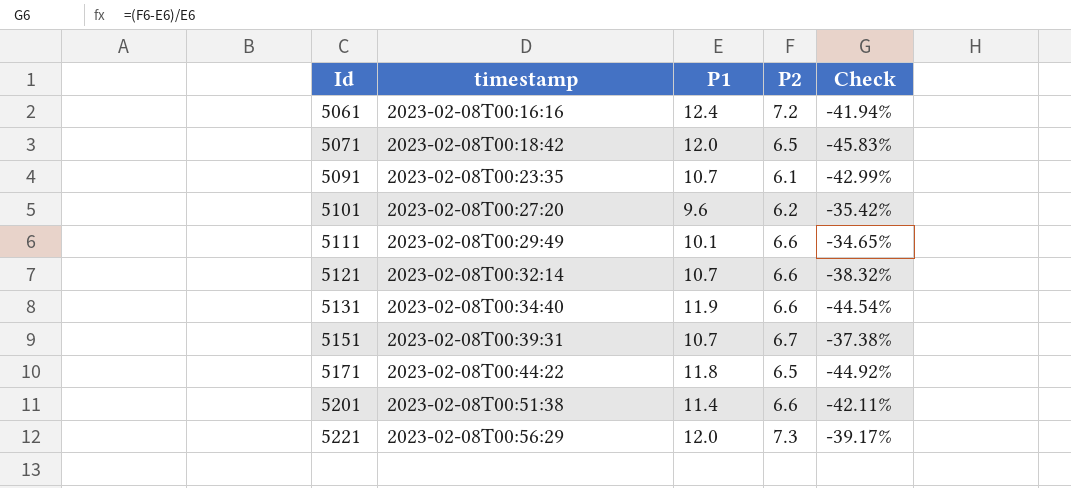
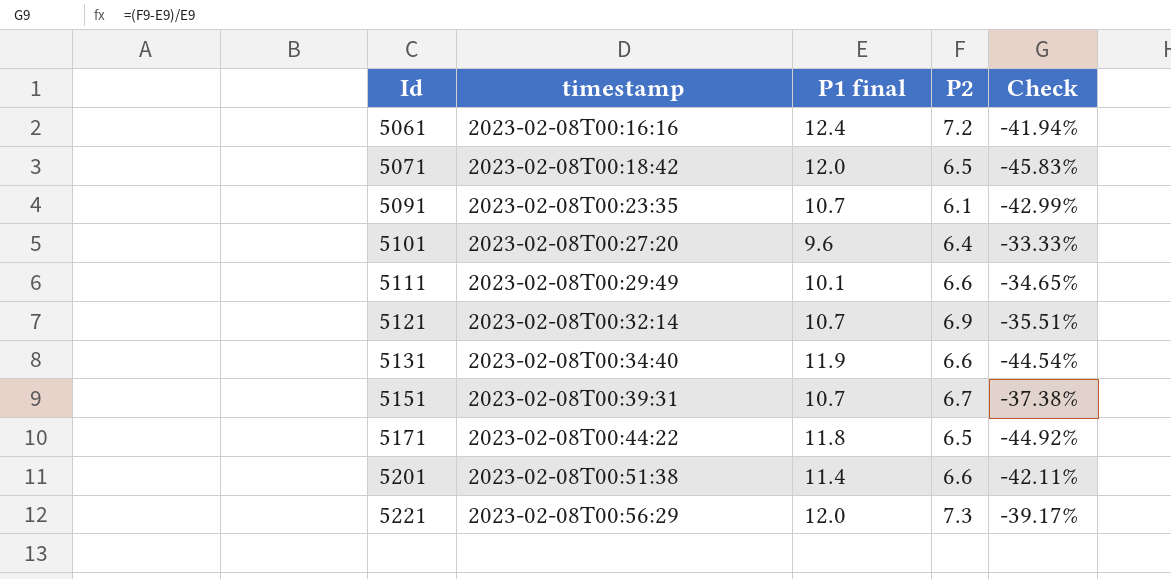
column name: P1 -> P1 final
5101 | P2: 6.2 -> 6.4
5101 | Check: -35.42% -> -33.33%
5121 | P2: 6.6 -> 6.9
5121 | Check: -38.32% -> -35.51%

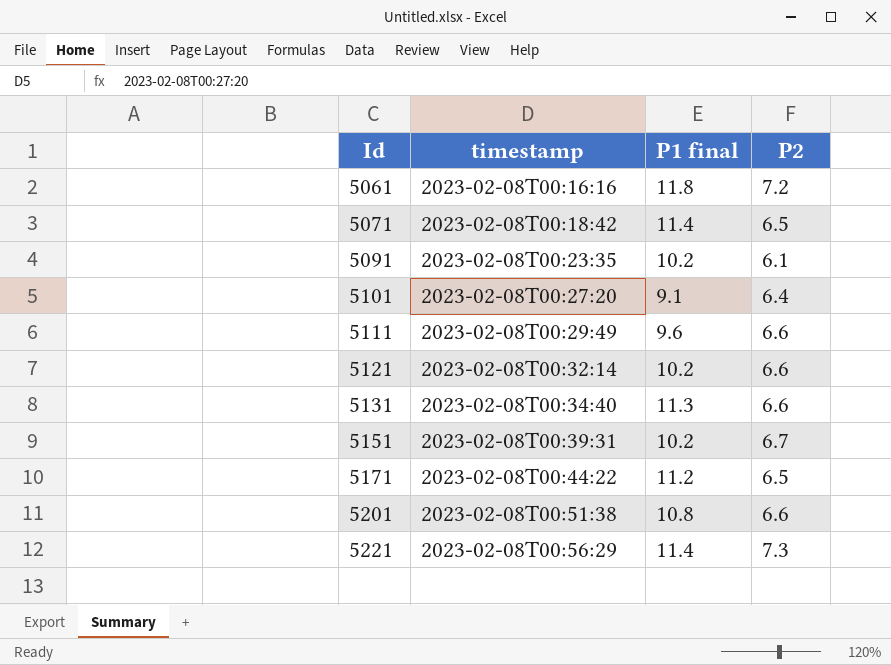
column Check | formula: ([P2] - [P1 final]) / [P1 final] -> none
5061 | P1 final: 12.4 -> 11.8
5071 | P1 final: 12.0 -> 11.4
5091 | P1 final: 10.7 -> 10.2
5101 | P1 final: 9.6 -> 9.1
5111 | P1 final: 10.1 -> 9.6
5121 | P1 final: 10.7 -> 10.2
5121 | P2: 6.9 -> 6.6
5131 | P1 final: 11.9 -> 11.3
5151 | P1 final: 10.7 -> 10.2
5171 | P1 final: 11.8 -> 11.2
5201 | P1 final: 11.4 -> 10.8
5221 | P1 final: 12.0 -> 11.4

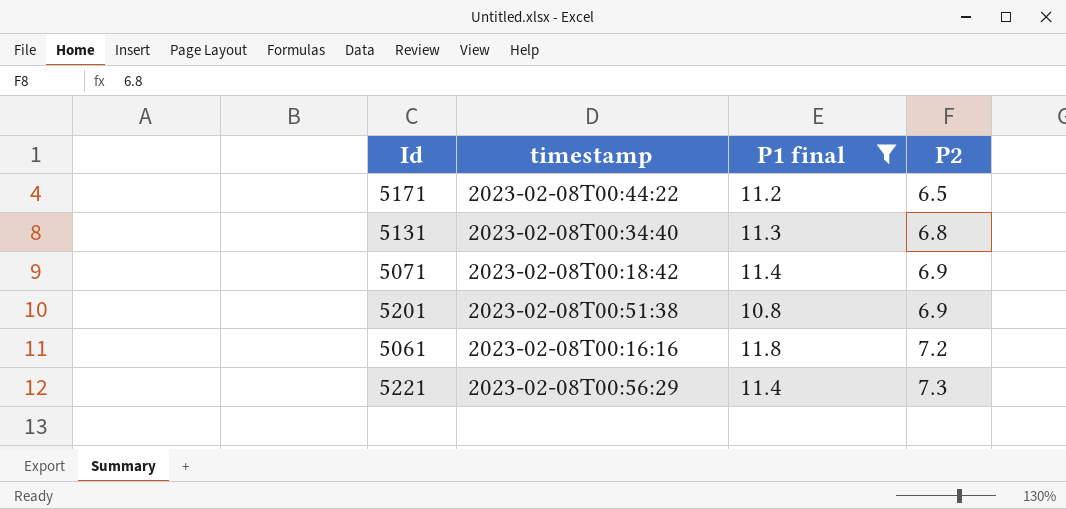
filter: none -> P1 final >= 10.8
row order: Id ascending -> P2 ascending
5131 | P2: 6.6 -> 6.8
5071 | P2: 6.5 -> 6.9
5201 | P2: 6.6 -> 6.9

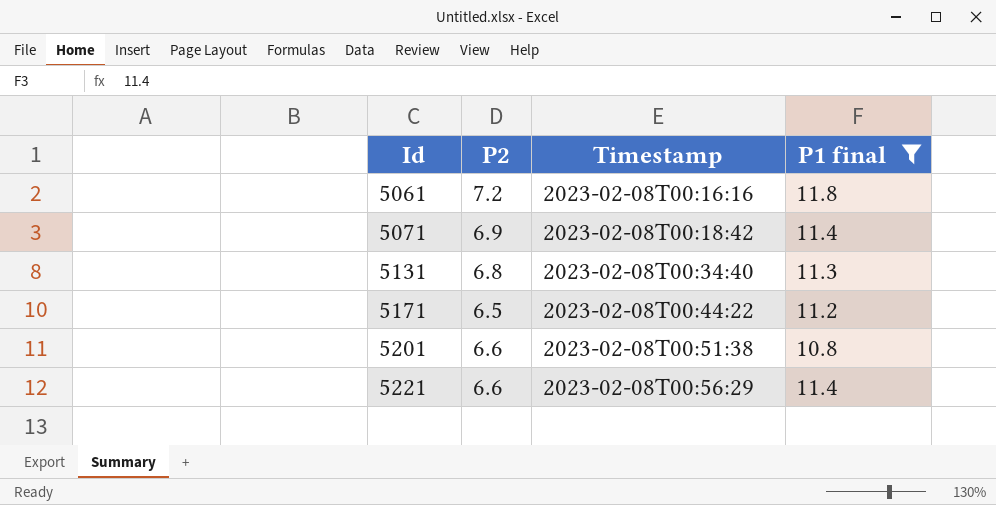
row order: P2 ascending -> Id ascending
column P2 | position: 4 -> 2
column name: timestamp -> Timestamp
5201 | P2: 6.9 -> 6.6
5221 | P2: 7.3 -> 6.6

